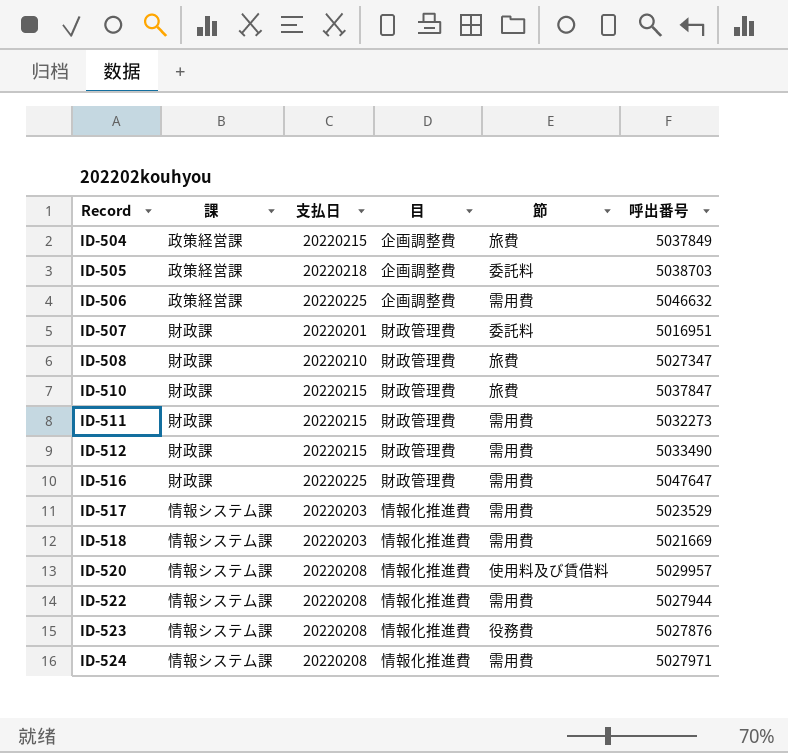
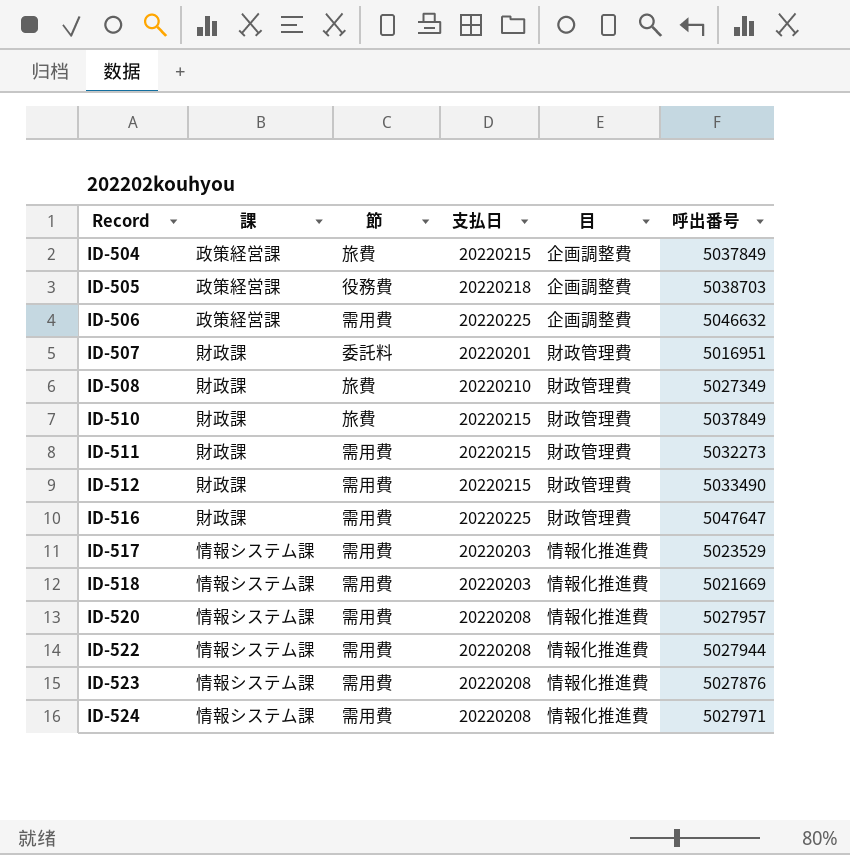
column 節 | position: 5 -> 3
ID-505 | 節: 委託料 -> 役務費
ID-508 | 呼出番号: 5027347 -> 5027349
ID-510 | 呼出番号: 5037847 -> 5037849
ID-520 | 節: 使用料及び賃借料 -> 需用費
ID-520 | 呼出番号: 5029957 -> 5027957
ID-523 | 節: 役務費 -> 需用費

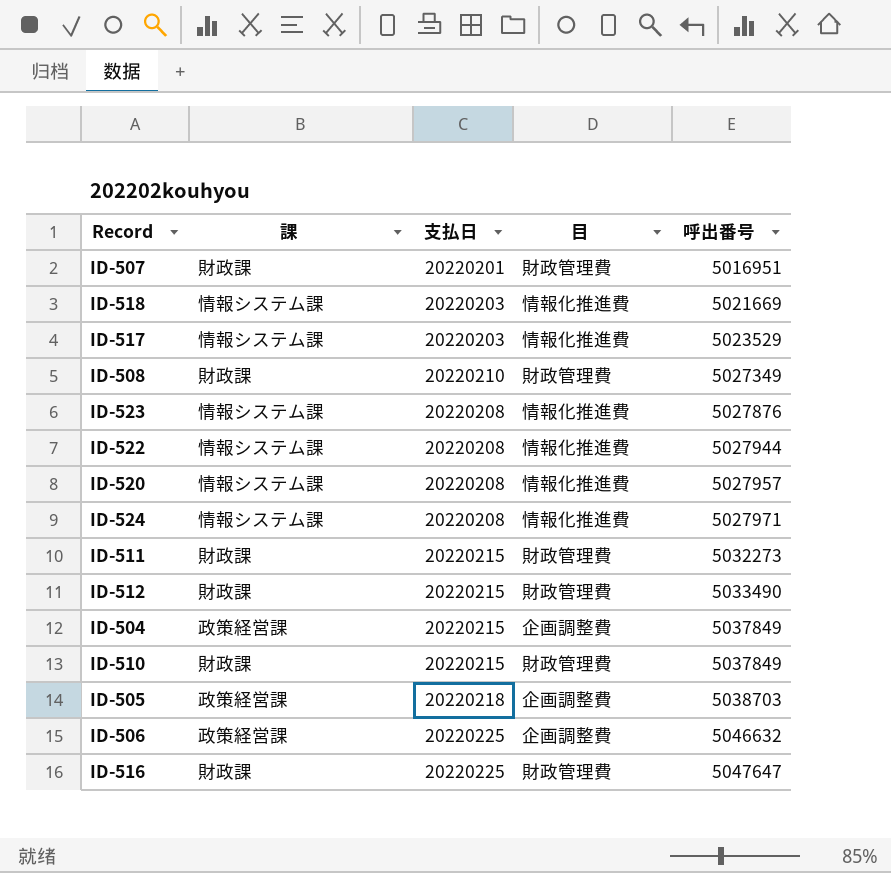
row order: Record ascending -> 呼出番号 ascending
column 節 | position: 3 -> none

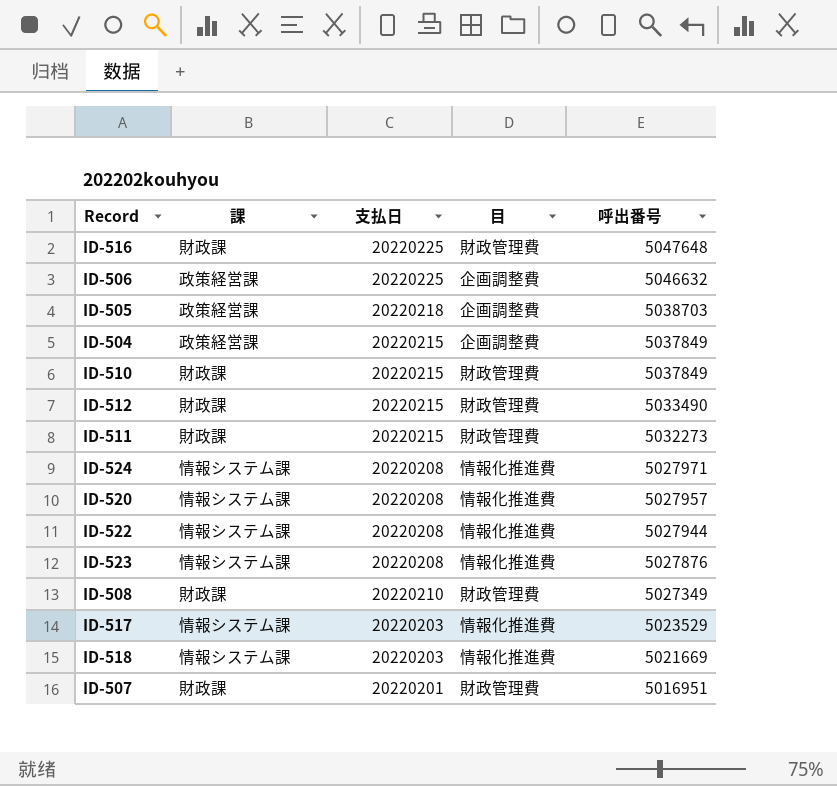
row order: 呼出番号 ascending -> 呼出番号 descending
ID-516 | 呼出番号: 5047647 -> 5047648

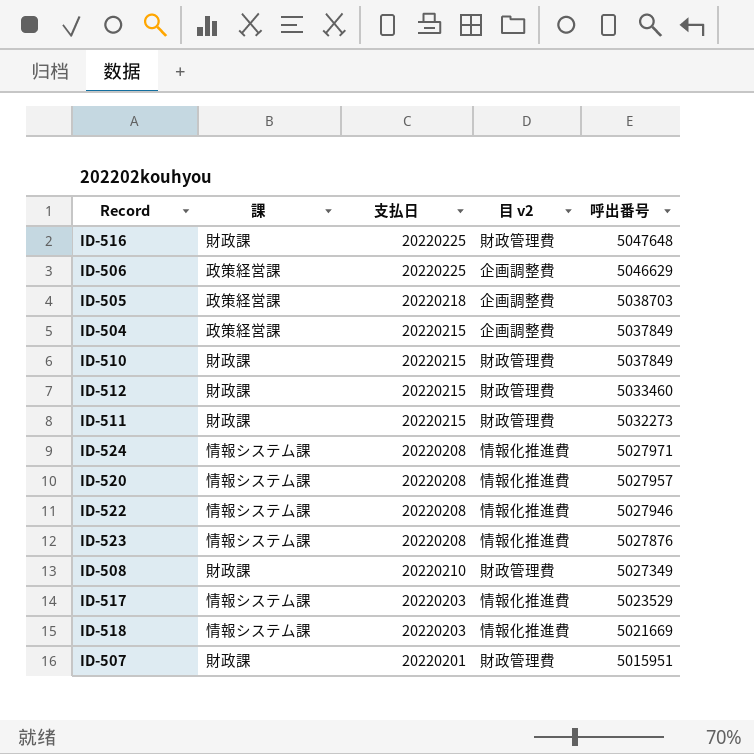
column name: 目 -> 目 v2
ID-506 | 呼出番号: 5046632 -> 5046629
ID-512 | 呼出番号: 5033490 -> 5033460
ID-522 | 呼出番号: 5027944 -> 5027946
ID-507 | 呼出番号: 5016951 -> 5015951

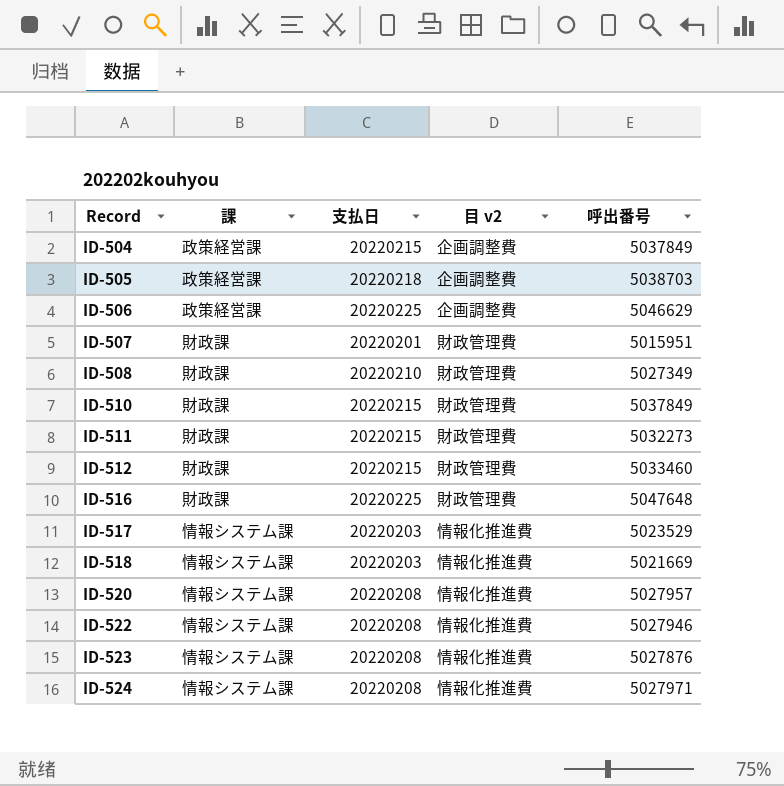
row order: 呼出番号 descending -> Record ascending

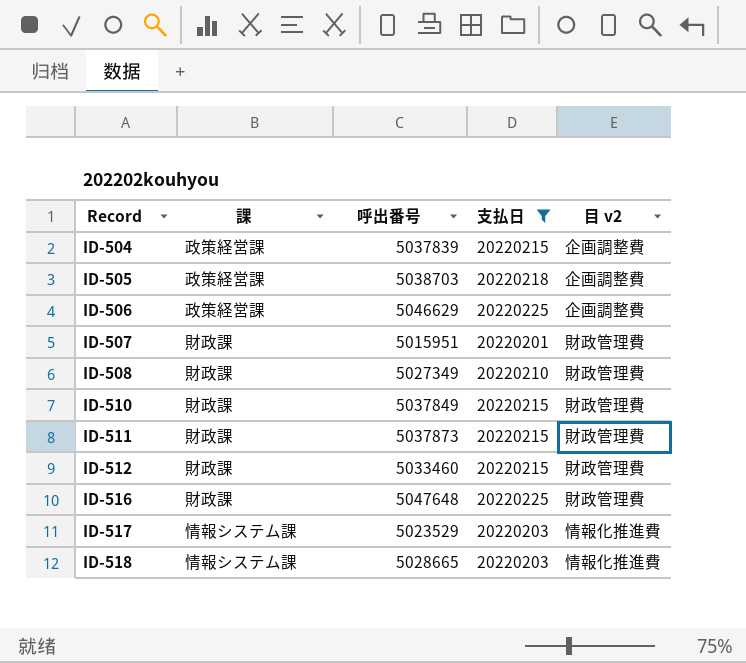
filter: none -> 支払日 != 20220208
column 呼出番号 | position: 5 -> 3
ID-504 | 呼出番号: 5037849 -> 5037839
ID-511 | 呼出番号: 5032273 -> 5037873
ID-518 | 呼出番号: 5021669 -> 5028665

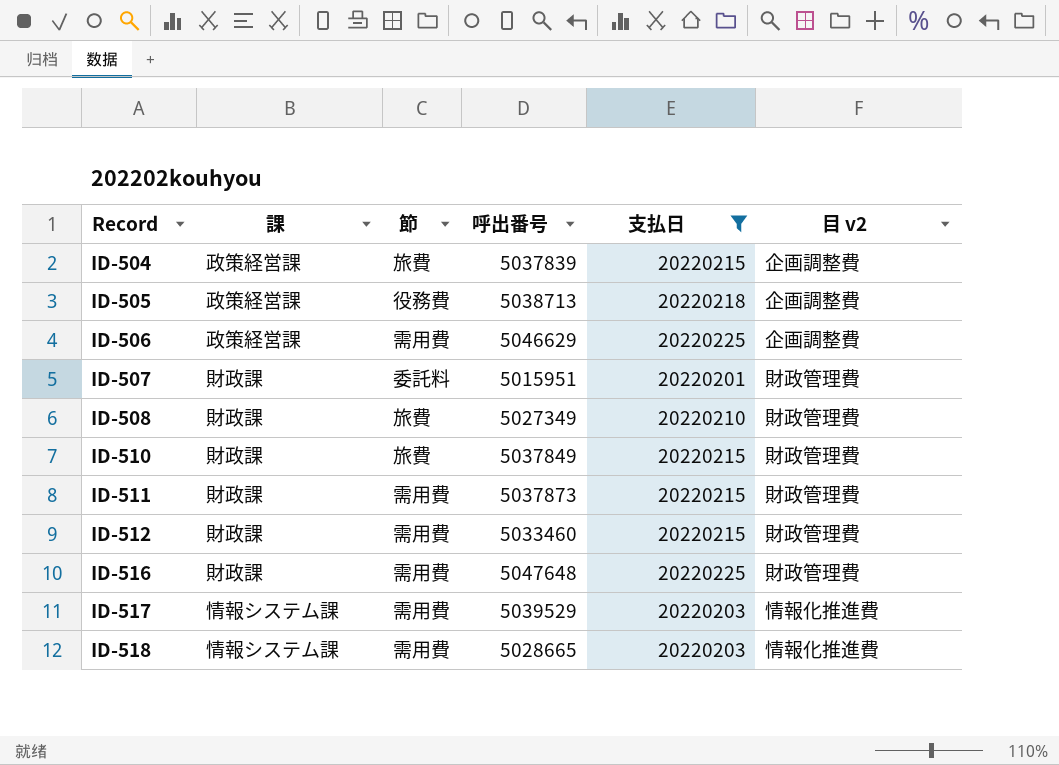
column 節 | position: none -> 3
ID-505 | 呼出番号: 5038703 -> 5038713
ID-517 | 呼出番号: 5023529 -> 5039529

